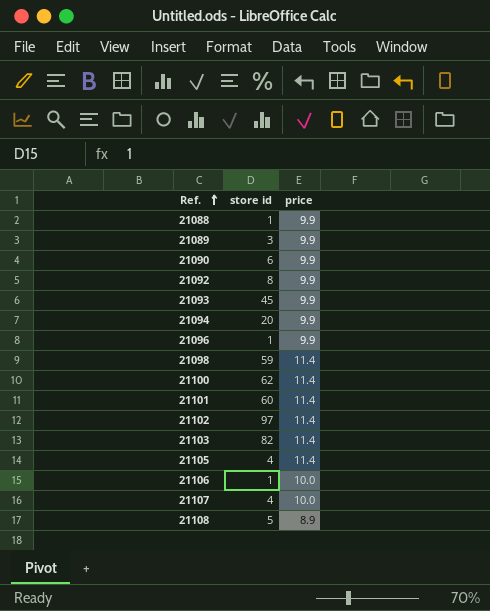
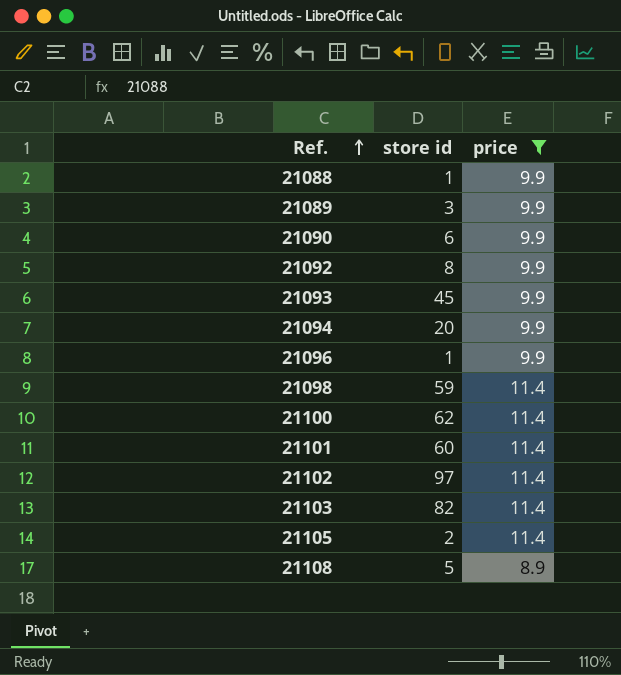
filter: none -> price != 10.0
21105 | store id: 4 -> 2

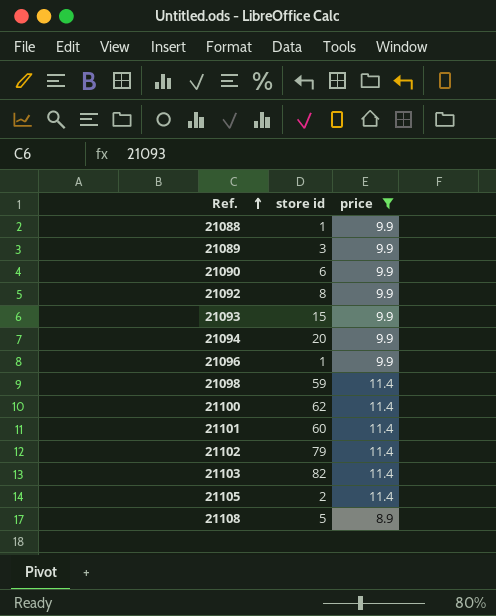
21093 | store id: 45 -> 15
21102 | store id: 97 -> 79

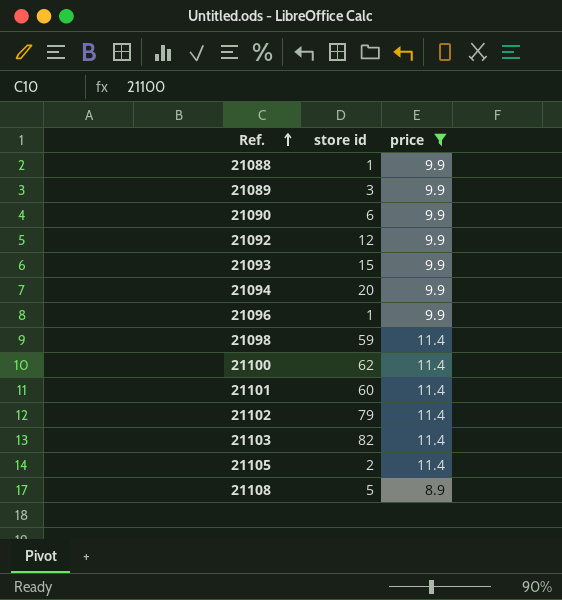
21092 | store id: 8 -> 12

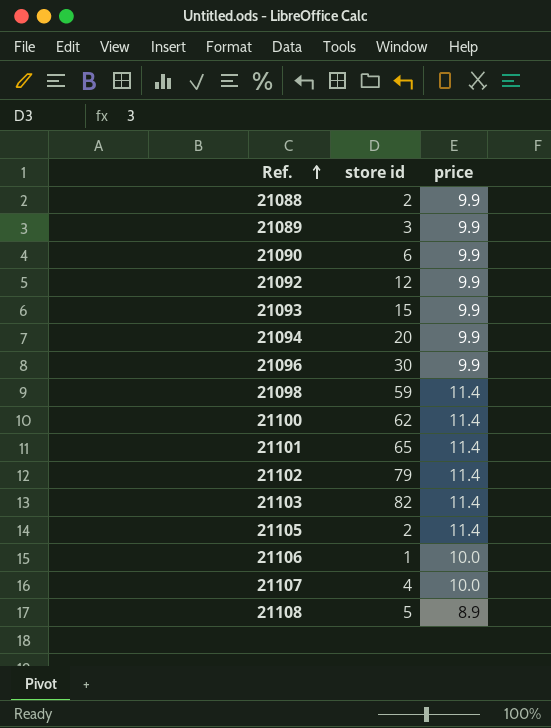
filter: price != 10.0 -> none
21088 | store id: 1 -> 2
21096 | store id: 1 -> 30
21101 | store id: 60 -> 65

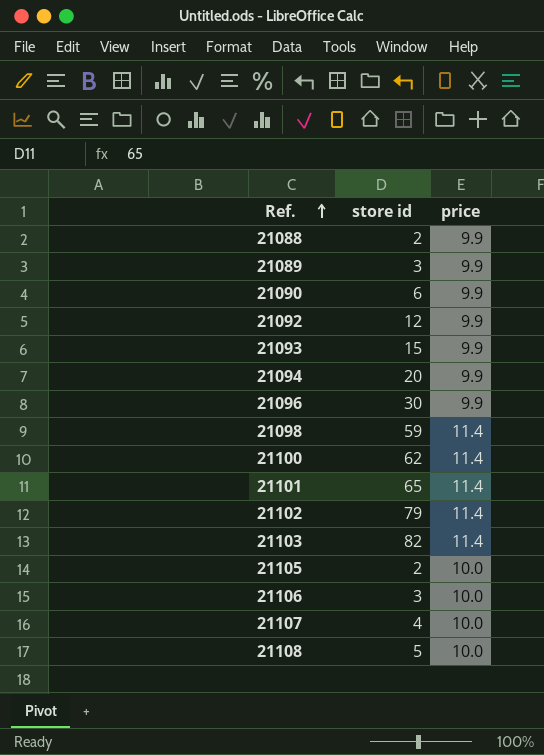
21105 | price: 11.4 -> 10.0
21106 | store id: 1 -> 3
21108 | price: 8.9 -> 10.0

